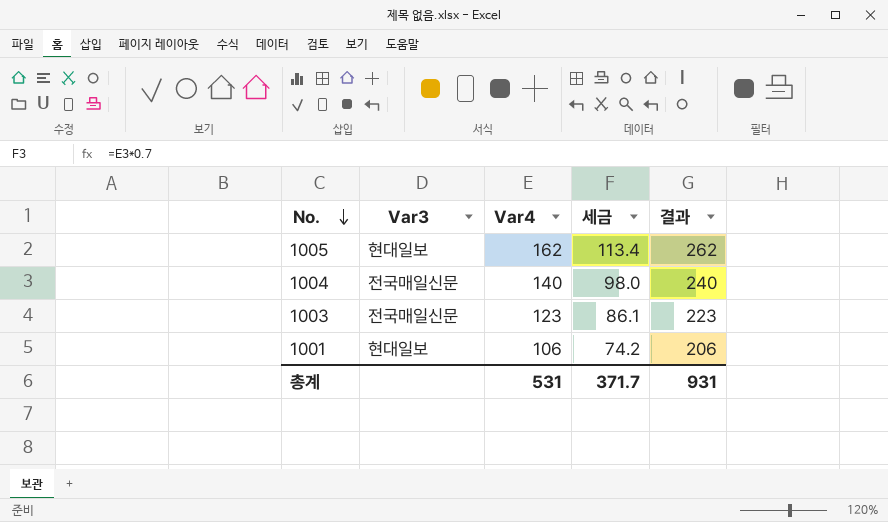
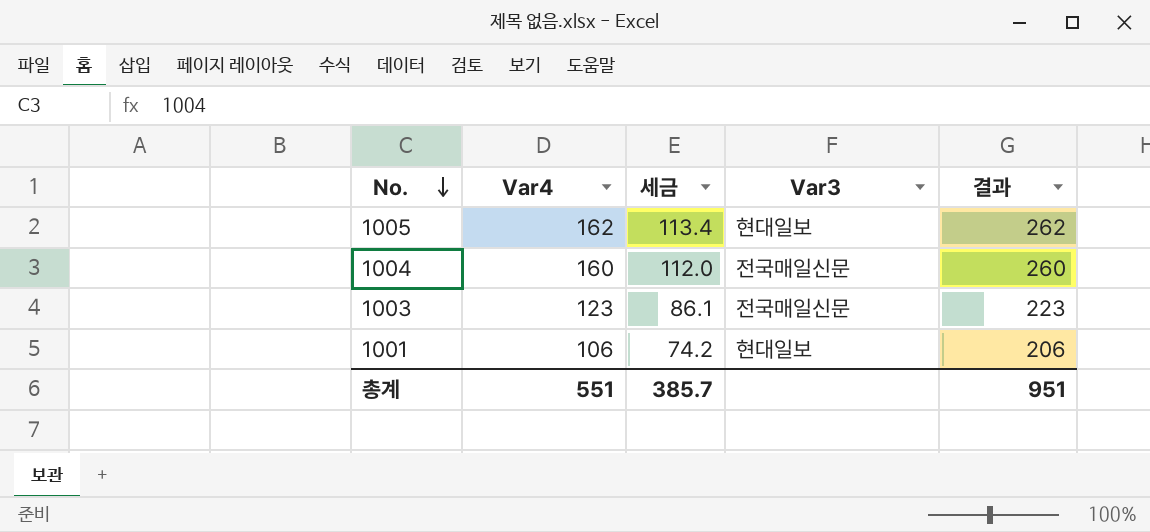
column Var3 | position: 2 -> 4
1004 | Var4: 140 -> 160
1004 | 세금: 98.0 -> 112.0
1004 | 결과: 240 -> 260
총계 | Var4: 531 -> 551
총계 | 세금: 371.7 -> 385.7
총계 | 결과: 931 -> 951

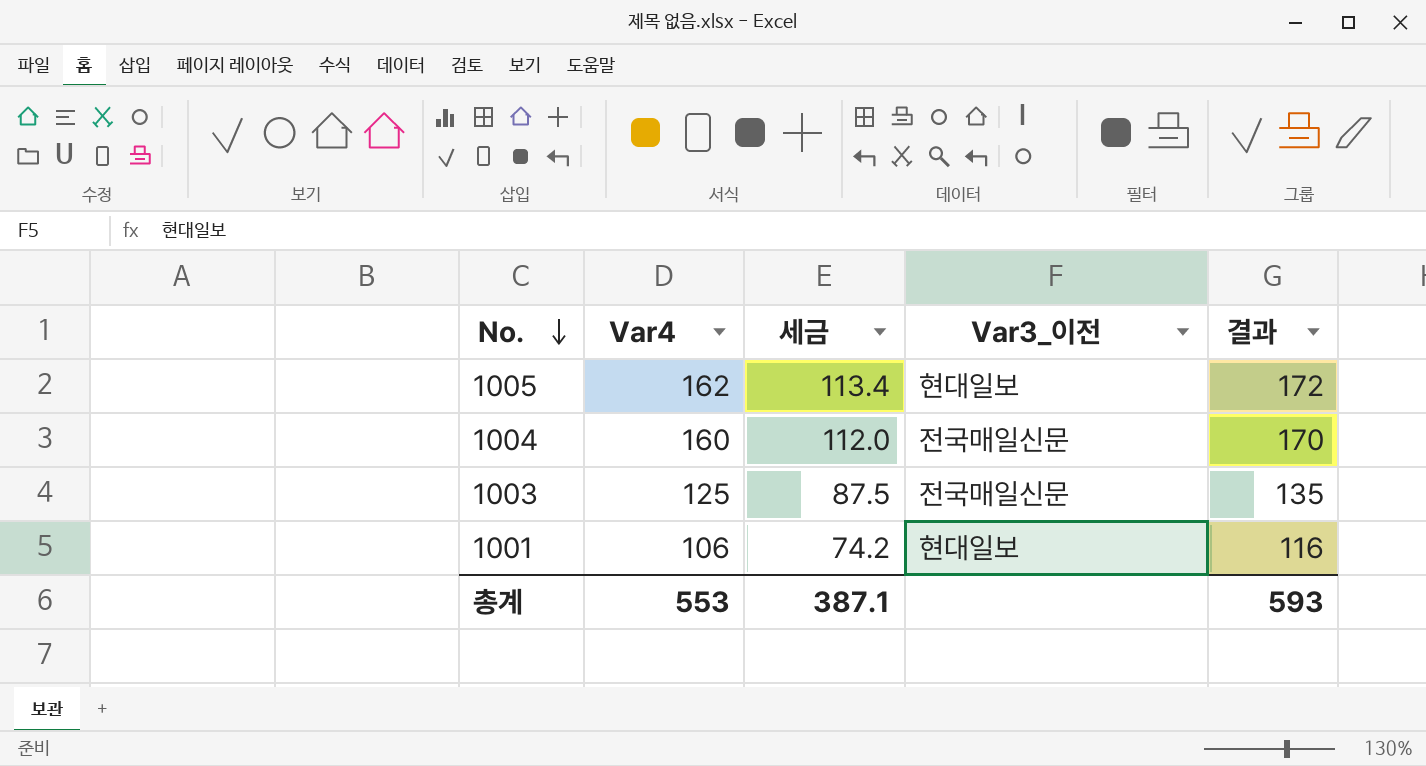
column name: Var3 -> Var3_이전
column 결과 | formula: [Var4] + 100 -> [Var4] + 10
1003 | Var4: 123 -> 125
1003 | 세금: 86.1 -> 87.5
총계 | Var4: 551 -> 553
총계 | 세금: 385.7 -> 387.1
총계 | 결과: 951 -> 593

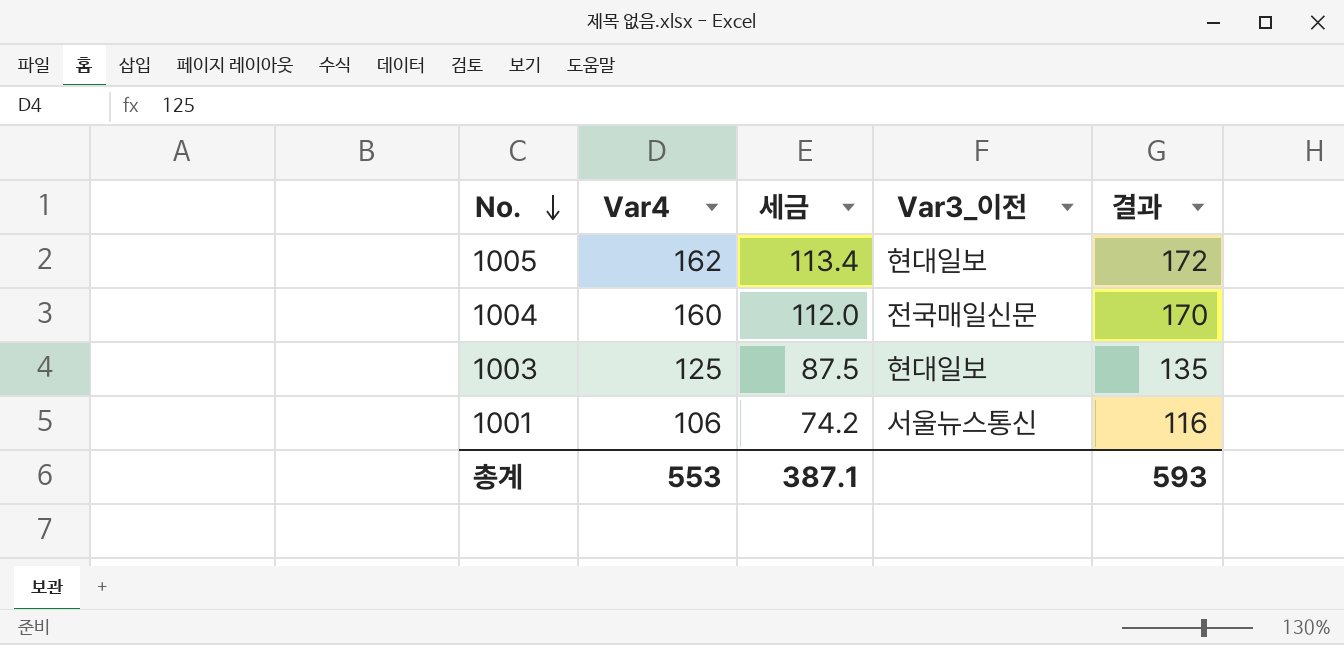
1003 | Var3_이전: 전국매일신문 -> 현대일보
1001 | Var3_이전: 현대일보 -> 서울뉴스통신

